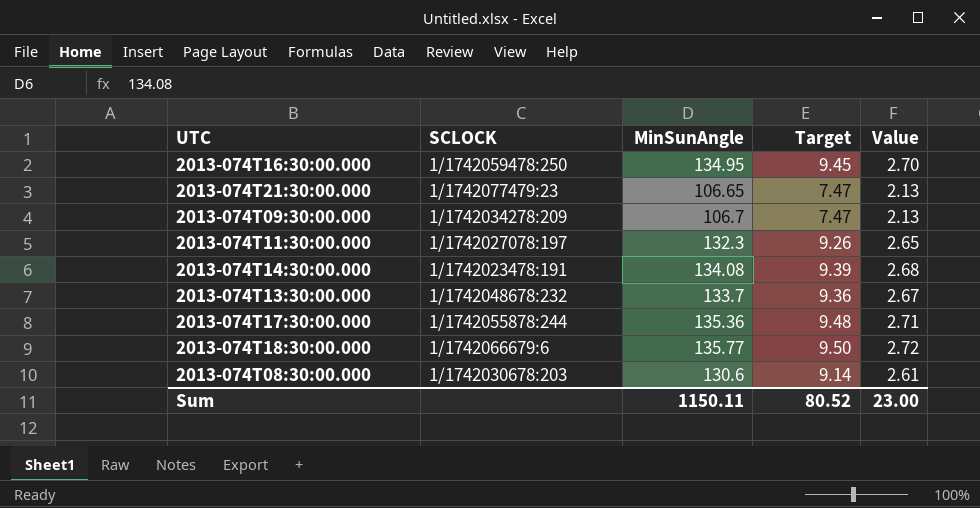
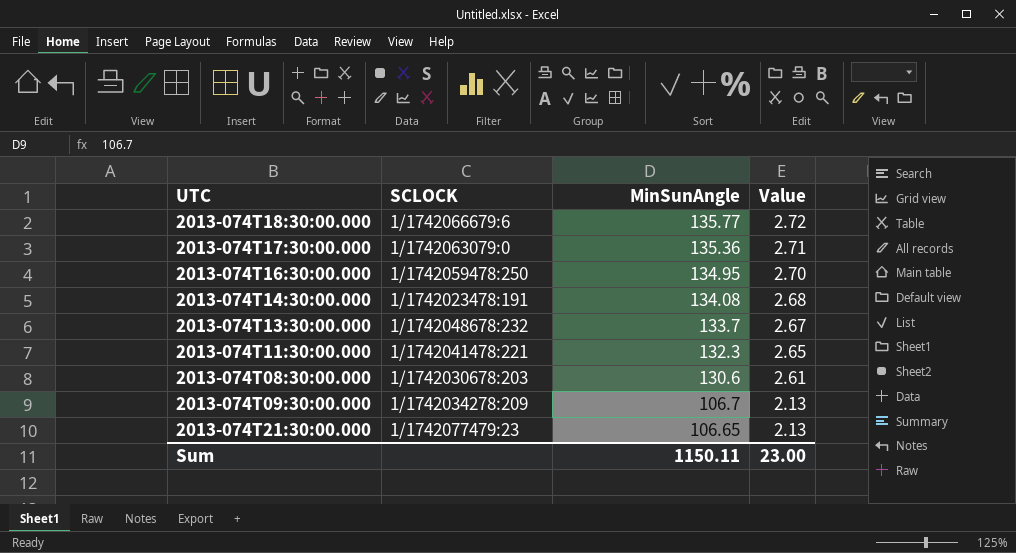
row order: none -> MinSunAngle descending
column Target | formula: [MinSunAngle] * 0.07 -> none
2013-074T17:30:00.000 | SCLOCK: 1/1742055878:244 -> 1/1742063079:0
2013-074T11:30:00.000 | SCLOCK: 1/1742027078:197 -> 1/1742041478:221

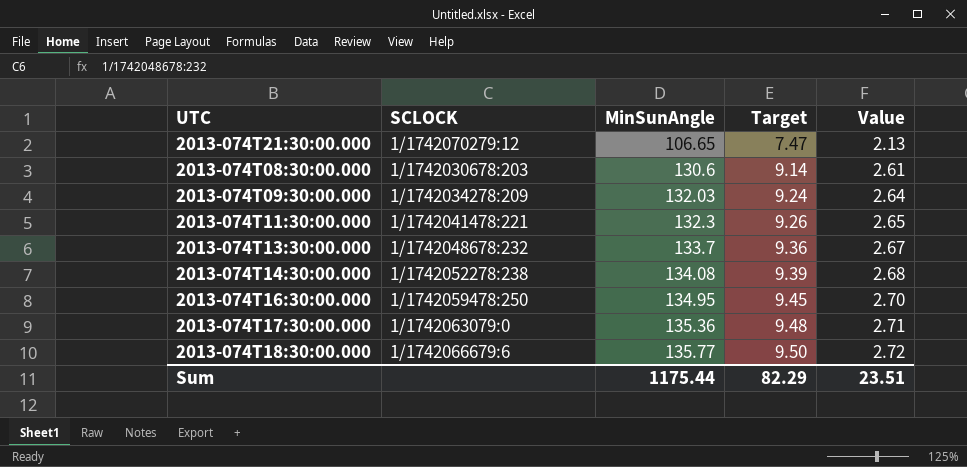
row order: MinSunAngle descending -> MinSunAngle ascending
column Target | formula: none -> [MinSunAngle] * 0.07
2013-074T21:30:00.000 | SCLOCK: 1/1742077479:23 -> 1/1742070279:12
2013-074T09:30:00.000 | MinSunAngle: 106.7 -> 132.03
2013-074T09:30:00.000 | Value: 2.13 -> 2.64
2013-074T14:30:00.000 | SCLOCK: 1/1742023478:191 -> 1/1742052278:238
Sum | MinSunAngle: 1150.11 -> 1175.44
Sum | Value: 23.00 -> 23.51

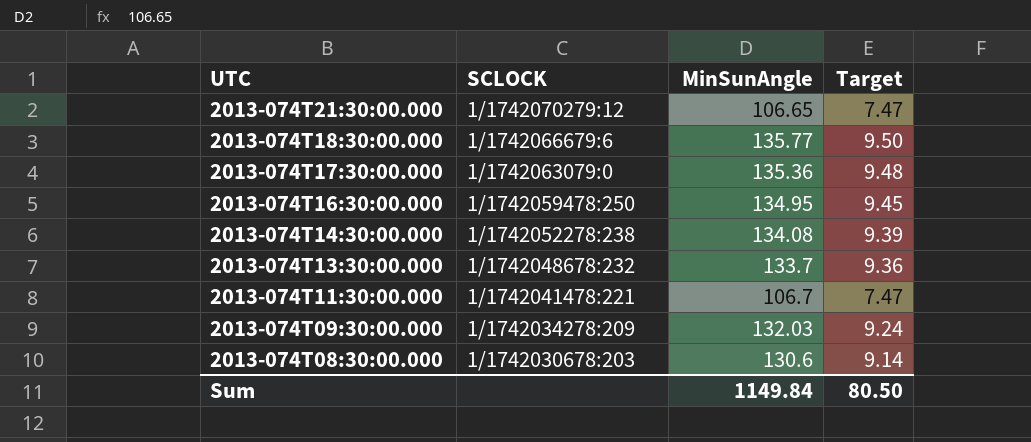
row order: MinSunAngle ascending -> UTC descending
column Value | formula: [MinSunAngle] * 0.02 -> none
2013-074T11:30:00.000 | MinSunAngle: 132.3 -> 106.7
2013-074T11:30:00.000 | Target: 9.26 -> 7.47
Sum | MinSunAngle: 1175.44 -> 1149.84
Sum | Target: 82.29 -> 80.50

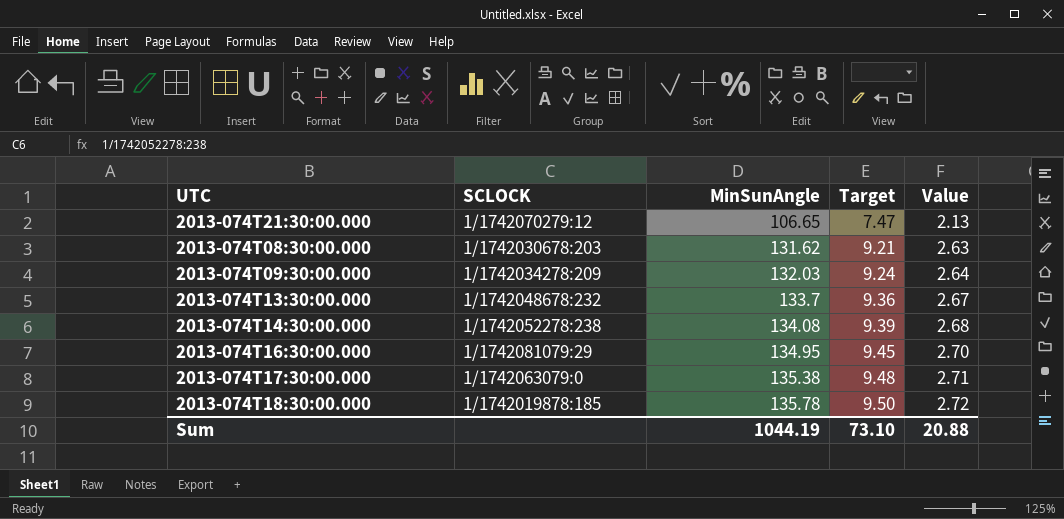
row order: UTC descending -> MinSunAngle ascending
column Value | formula: none -> [MinSunAngle] * 0.02
row 2013-074T11:30:00.000: 1/1742041478:221 | 106.7 | 7.47 -> none
2013-074T08:30:00.000 | MinSunAngle: 130.6 -> 131.62
2013-074T08:30:00.000 | Target: 9.14 -> 9.21
2013-074T16:30:00.000 | SCLOCK: 1/1742059478:250 -> 1/1742081079:29
2013-074T17:30:00.000 | MinSunAngle: 135.36 -> 135.38
2013-074T18:30:00.000 | SCLOCK: 1/1742066679:6 -> 1/1742019878:185
2013-074T18:30:00.000 | MinSunAngle: 135.77 -> 135.78
Sum | MinSunAngle: 1149.84 -> 1044.19
Sum | Target: 80.50 -> 73.10

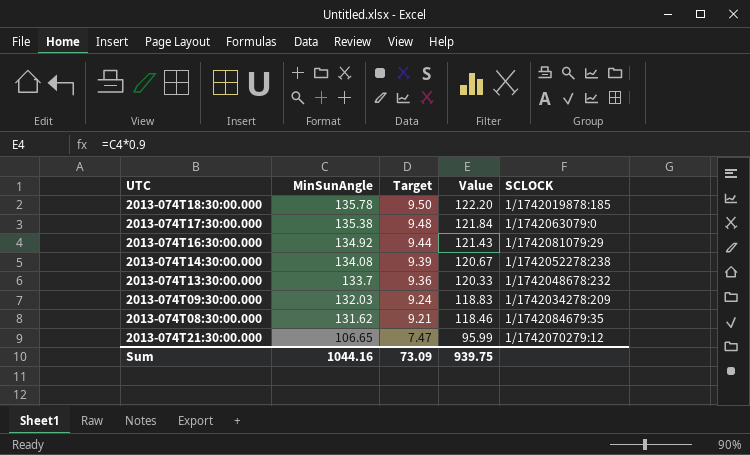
row order: MinSunAngle ascending -> MinSunAngle descending
column Value | formula: [MinSunAngle] * 0.02 -> [MinSunAngle] * 0.9
column SCLOCK | position: 2 -> 5
2013-074T16:30:00.000 | MinSunAngle: 134.95 -> 134.92
2013-074T16:30:00.000 | Target: 9.45 -> 9.44
2013-074T08:30:00.000 | SCLOCK: 1/1742030678:203 -> 1/1742084679:35
Sum | MinSunAngle: 1044.19 -> 1044.16
Sum | Target: 73.10 -> 73.09
Sum | Value: 20.88 -> 939.75

